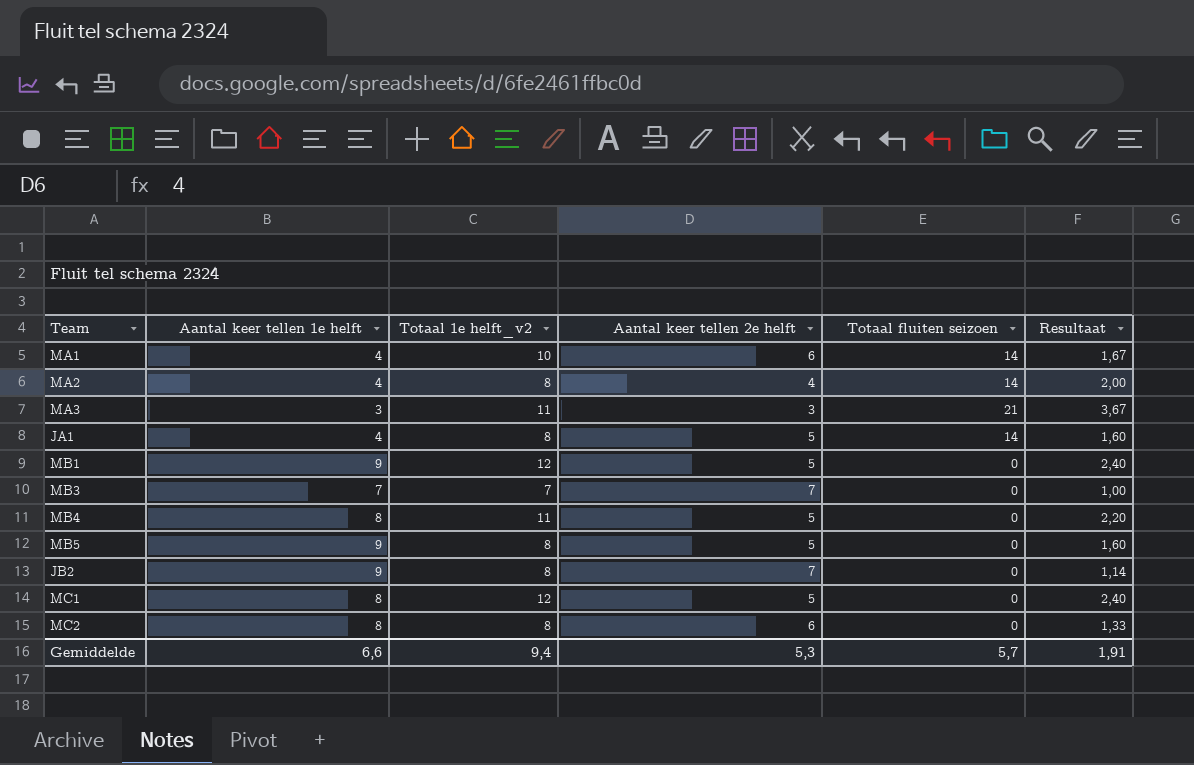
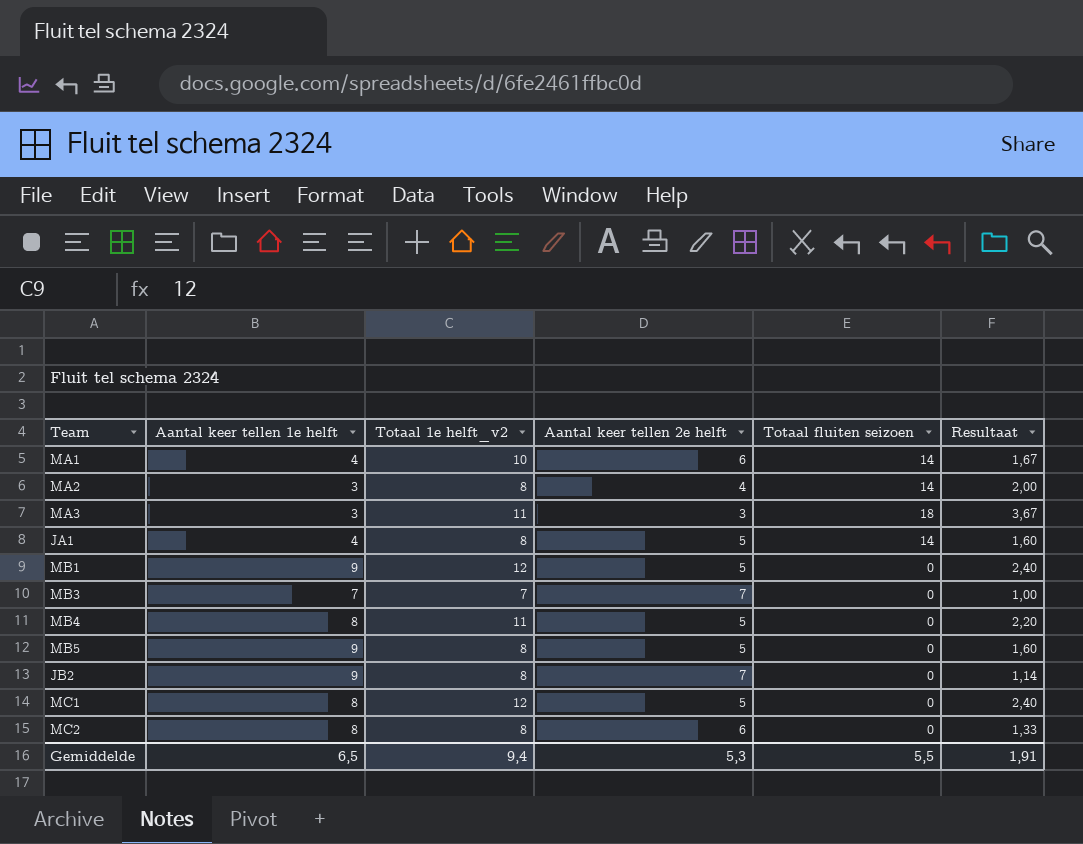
MA2 | Aantal keer tellen 1e helft: 4 -> 3
MA3 | Totaal fluiten seizoen: 21 -> 18
Gemiddelde | Aantal keer tellen 1e helft: 6,6 -> 6,5
Gemiddelde | Totaal fluiten seizoen: 5,7 -> 5,5

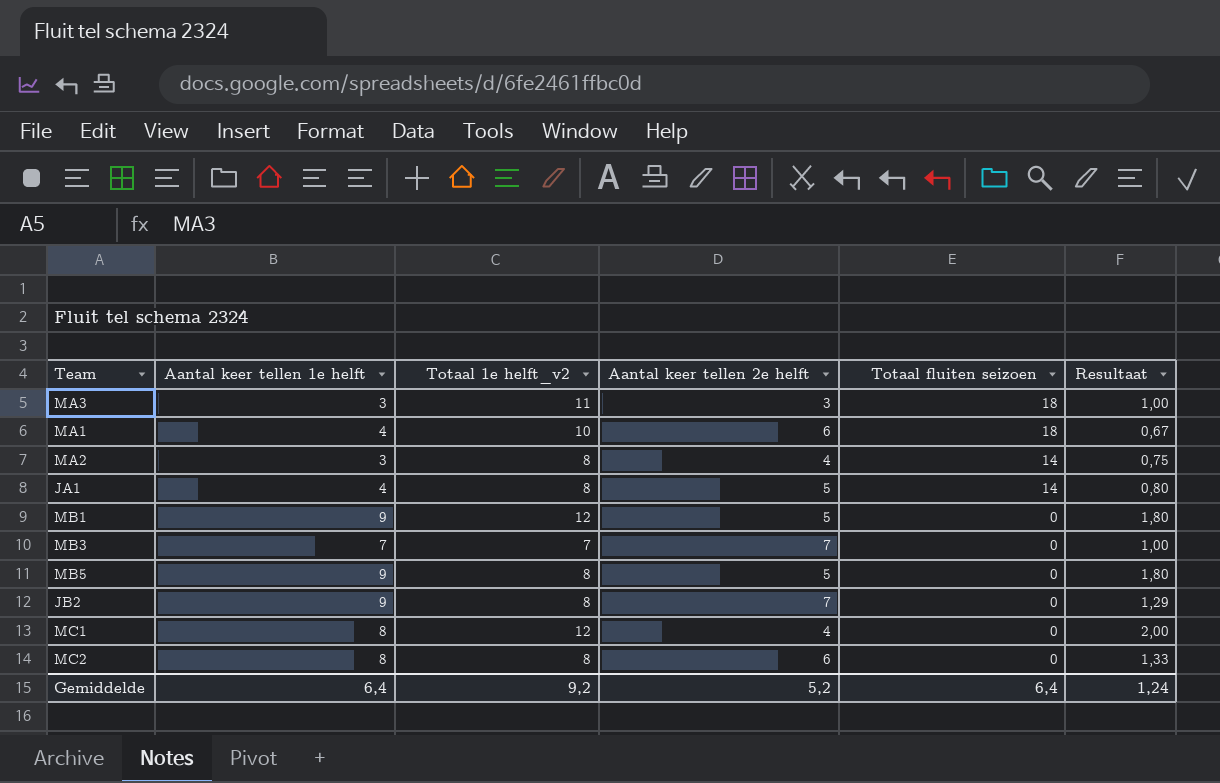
row order: none -> Totaal fluiten seizoen descending
column Resultaat | formula: [Totaal 1e helft_v2] / [Aantal keer tellen 2e helft] -> [Aantal keer tellen 1e helft] / [Aantal keer tellen 2e helft]
row MB4: 8 | 11 | 5 | 0 | 2,20 -> none
MA1 | Totaal fluiten seizoen: 14 -> 18
MC1 | Aantal keer tellen 2e helft: 5 -> 4
Gemiddelde | Aantal keer tellen 1e helft: 6,5 -> 6,4
Gemiddelde | Totaal 1e helft_v2: 9,4 -> 9,2
Gemiddelde | Aantal keer tellen 2e helft: 5,3 -> 5,2
Gemiddelde | Totaal fluiten seizoen: 5,5 -> 6,4
Gemiddelde | Resultaat: 1,91 -> 1,24

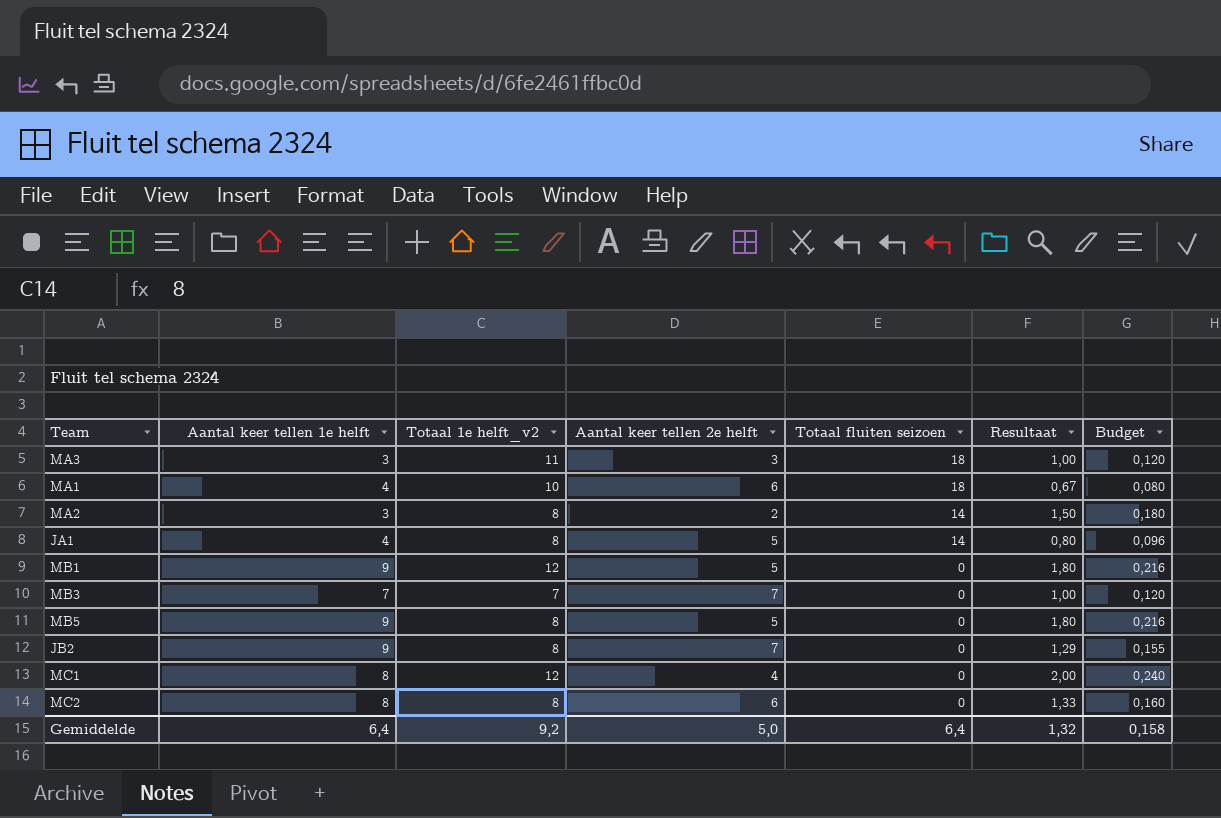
column Budget | formula: none -> [Resultaat] * 0,12
MA2 | Aantal keer tellen 2e helft: 4 -> 2
MA2 | Resultaat: 0,75 -> 1,50
Gemiddelde | Aantal keer tellen 2e helft: 5,2 -> 5,0
Gemiddelde | Resultaat: 1,24 -> 1,32

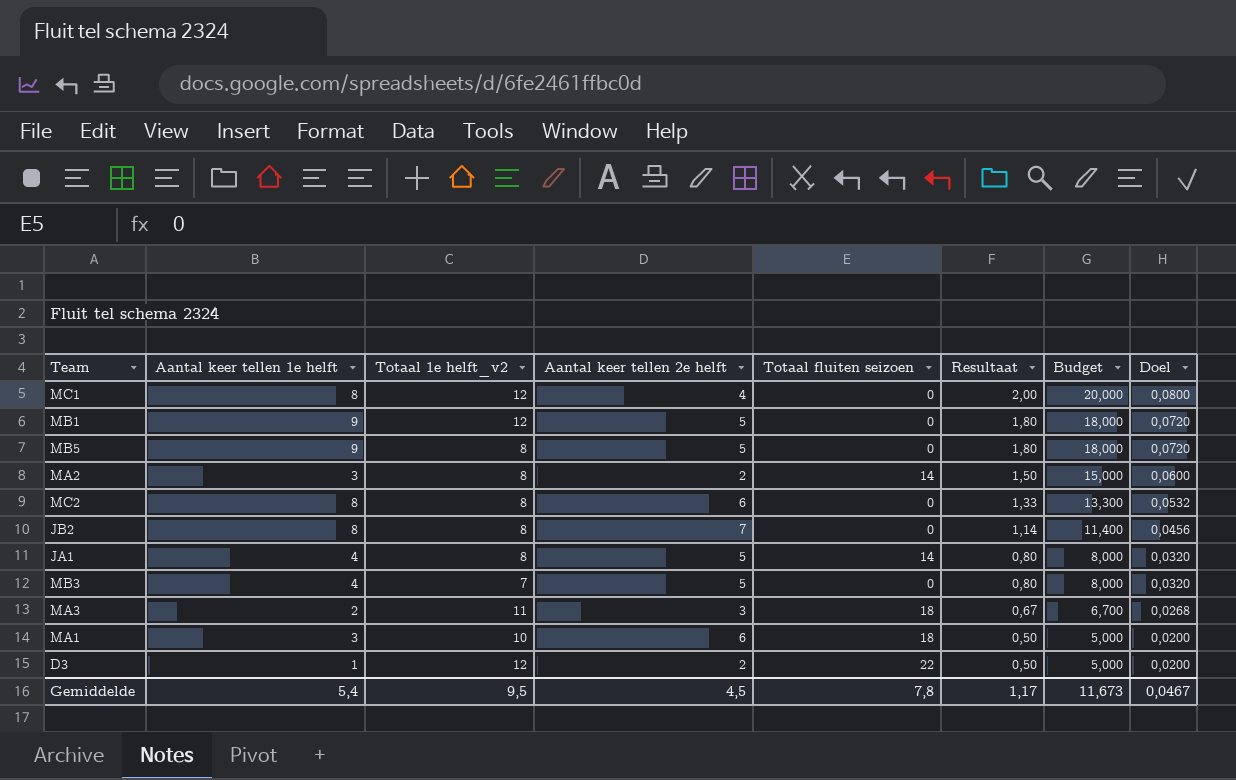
row order: Totaal fluiten seizoen descending -> Resultaat descending
column Budget | formula: [Resultaat] * 0,12 -> [Resultaat] * 10
column Doel | formula: none -> [Resultaat] * 0,04
JB2 | Aantal keer tellen 1e helft: 9 -> 8
JB2 | Resultaat: 1,29 -> 1,14
MB3 | Aantal keer tellen 1e helft: 7 -> 4
MB3 | Aantal keer tellen 2e helft: 7 -> 5
MB3 | Resultaat: 1,00 -> 0,80
MA3 | Aantal keer tellen 1e helft: 3 -> 2
MA3 | Resultaat: 1,00 -> 0,67
MA1 | Aantal keer tellen 1e helft: 4 -> 3
MA1 | Resultaat: 0,67 -> 0,50
row D3: none -> 1 | 12 | 2 | 22 | 0,50 | 5,000 | 0,0200
Gemiddelde | Aantal keer tellen 1e helft: 6,4 -> 5,4
Gemiddelde | Totaal 1e helft_v2: 9,2 -> 9,5
Gemiddelde | Aantal keer tellen 2e helft: 5,0 -> 4,5
Gemiddelde | Totaal fluiten seizoen: 6,4 -> 7,8
Gemiddelde | Resultaat: 1,32 -> 1,17
Gemiddelde | Budget: 0,158 -> 11,673

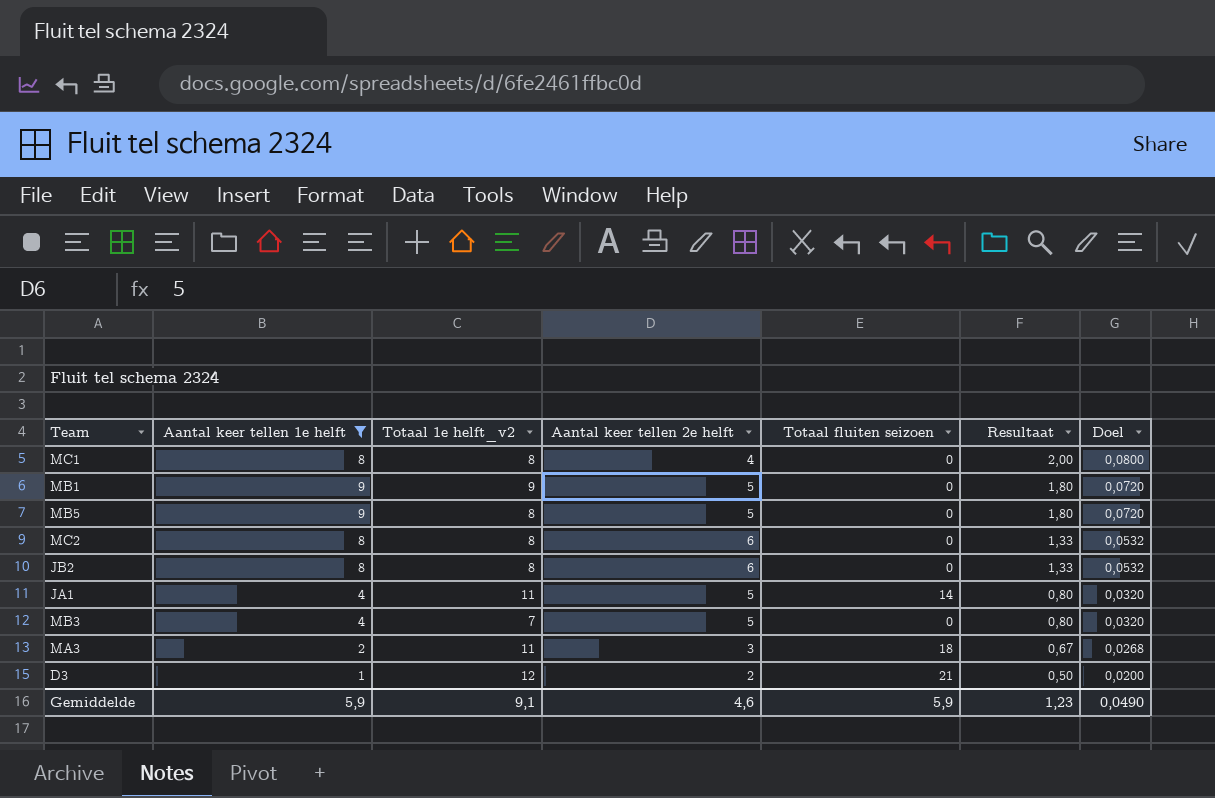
filter: none -> Aantal keer tellen 1e helft != 3
column Budget | formula: [Resultaat] * 10 -> none
MC1 | Totaal 1e helft_v2: 12 -> 8
MB1 | Totaal 1e helft_v2: 12 -> 9
JB2 | Aantal keer tellen 2e helft: 7 -> 6
JB2 | Resultaat: 1,14 -> 1,33
JB2 | Doel: 0,0456 -> 0,0532
JA1 | Totaal 1e helft_v2: 8 -> 11
D3 | Totaal fluiten seizoen: 22 -> 21
Gemiddelde | Aantal keer tellen 1e helft: 5,4 -> 5,9
Gemiddelde | Totaal 1e helft_v2: 9,5 -> 9,1
Gemiddelde | Aantal keer tellen 2e helft: 4,5 -> 4,6
Gemiddelde | Totaal fluiten seizoen: 7,8 -> 5,9
Gemiddelde | Resultaat: 1,17 -> 1,23
Gemiddelde | Doel: 0,0467 -> 0,0490

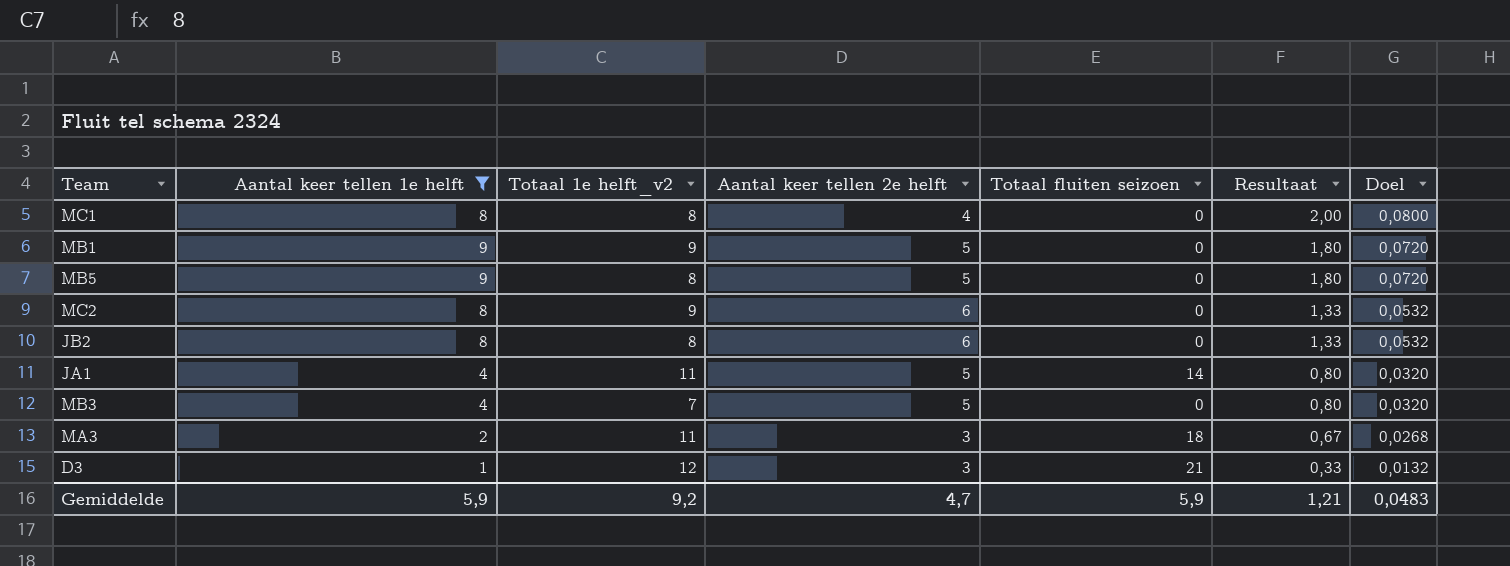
MC2 | Totaal 1e helft_v2: 8 -> 9
D3 | Aantal keer tellen 2e helft: 2 -> 3
D3 | Resultaat: 0,50 -> 0,33
D3 | Doel: 0,0200 -> 0,0132
Gemiddelde | Totaal 1e helft_v2: 9,1 -> 9,2
Gemiddelde | Aantal keer tellen 2e helft: 4,6 -> 4,7
Gemiddelde | Resultaat: 1,23 -> 1,21
Gemiddelde | Doel: 0,0490 -> 0,0483

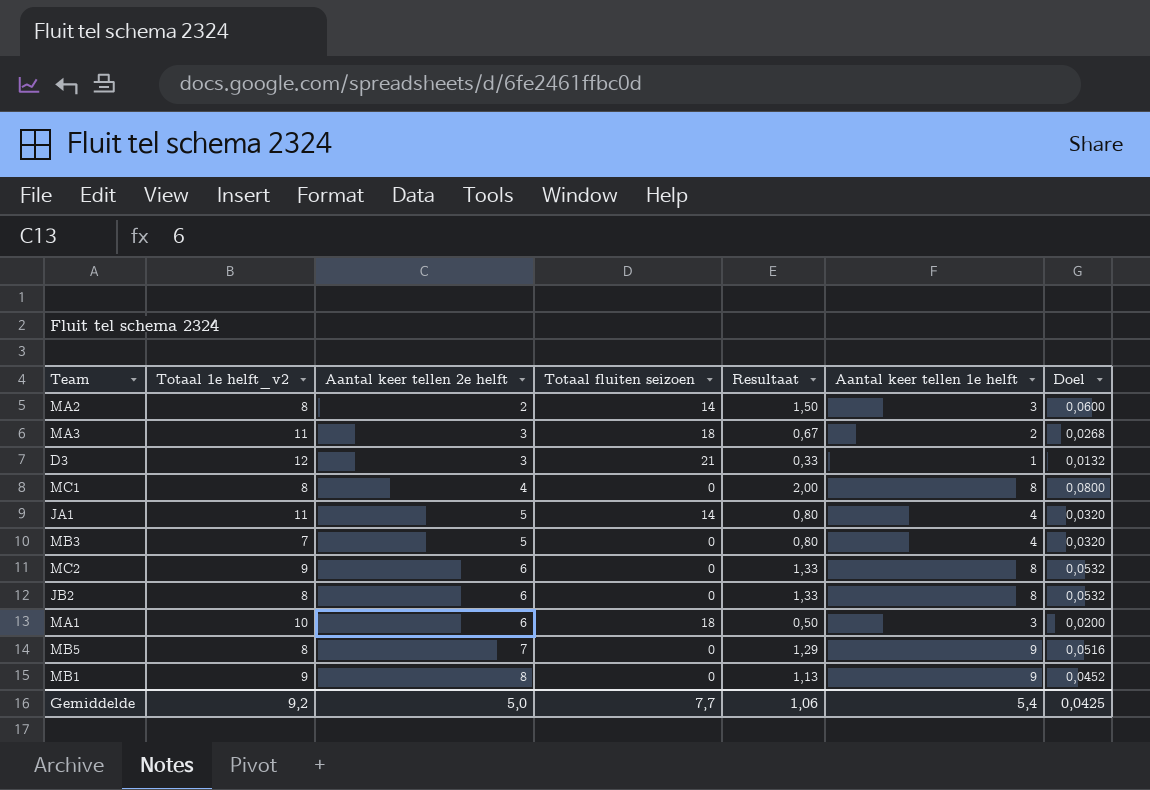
filter: Aantal keer tellen 1e helft != 3 -> none
row order: Resultaat descending -> Aantal keer tellen 2e helft ascending
column Aantal keer tellen 1e helft | position: 2 -> 6
MB5 | Aantal keer tellen 2e helft: 5 -> 7
MB5 | Resultaat: 1,80 -> 1,29
MB5 | Doel: 0,0720 -> 0,0516
MB1 | Aantal keer tellen 2e helft: 5 -> 8
MB1 | Resultaat: 1,80 -> 1,13
MB1 | Doel: 0,0720 -> 0,0452
Gemiddelde | Aantal keer tellen 2e helft: 4,7 -> 5,0
Gemiddelde | Totaal fluiten seizoen: 5,9 -> 7,7
Gemiddelde | Resultaat: 1,21 -> 1,06
Gemiddelde | Aantal keer tellen 1e helft: 5,9 -> 5,4
Gemiddelde | Doel: 0,0483 -> 0,0425

